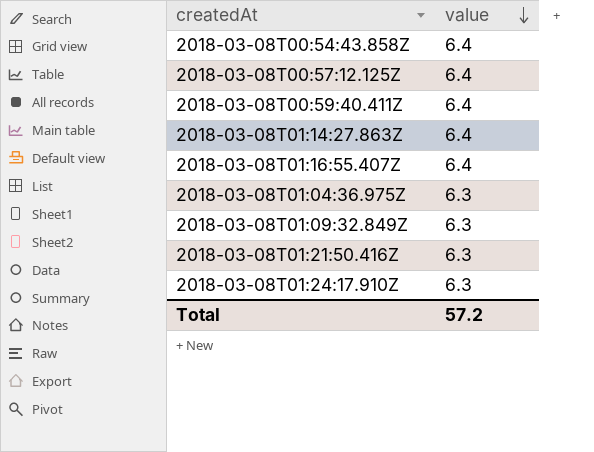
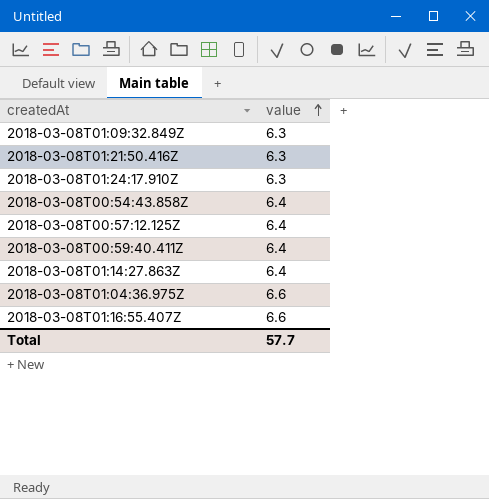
row order: value descending -> value ascending
2018-03-08T01:04:36.975Z | value: 6.3 -> 6.6
2018-03-08T01:16:55.407Z | value: 6.4 -> 6.6
Total | value: 57.2 -> 57.7

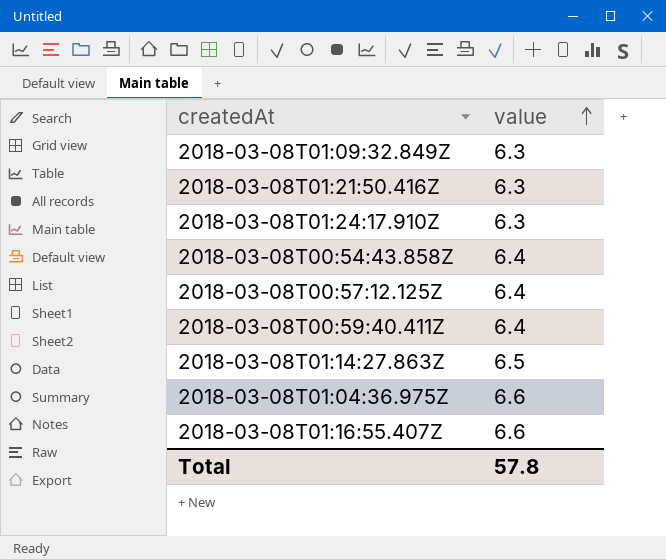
2018-03-08T01:14:27.863Z | value: 6.4 -> 6.5
Total | value: 57.7 -> 57.8

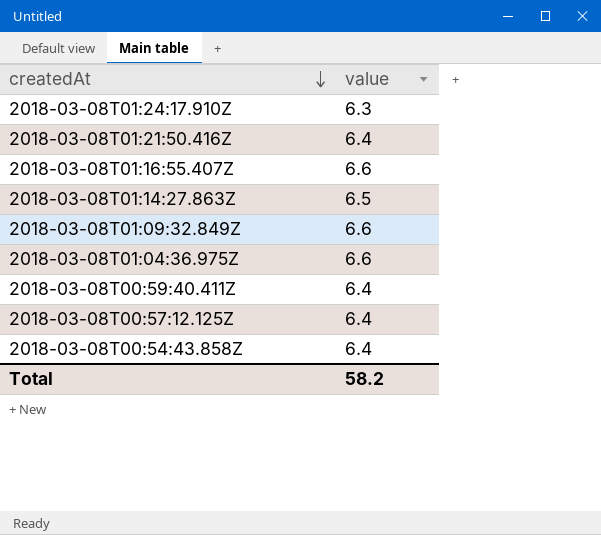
row order: value ascending -> createdAt descending
2018-03-08T01:21:50.416Z | value: 6.3 -> 6.4
2018-03-08T01:09:32.849Z | value: 6.3 -> 6.6
Total | value: 57.8 -> 58.2

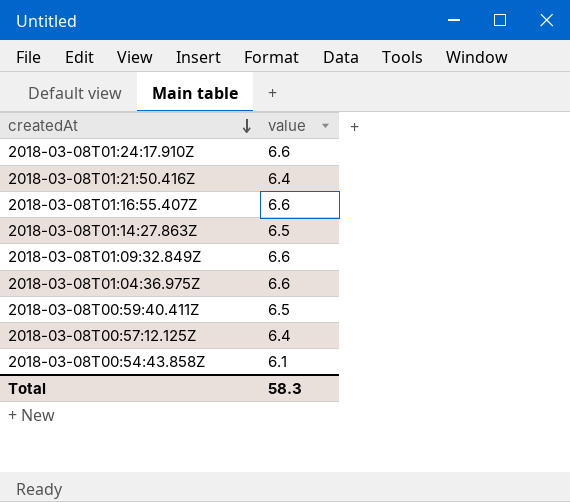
2018-03-08T01:24:17.910Z | value: 6.3 -> 6.6
2018-03-08T00:59:40.411Z | value: 6.4 -> 6.5
2018-03-08T00:54:43.858Z | value: 6.4 -> 6.1
Total | value: 58.2 -> 58.3

